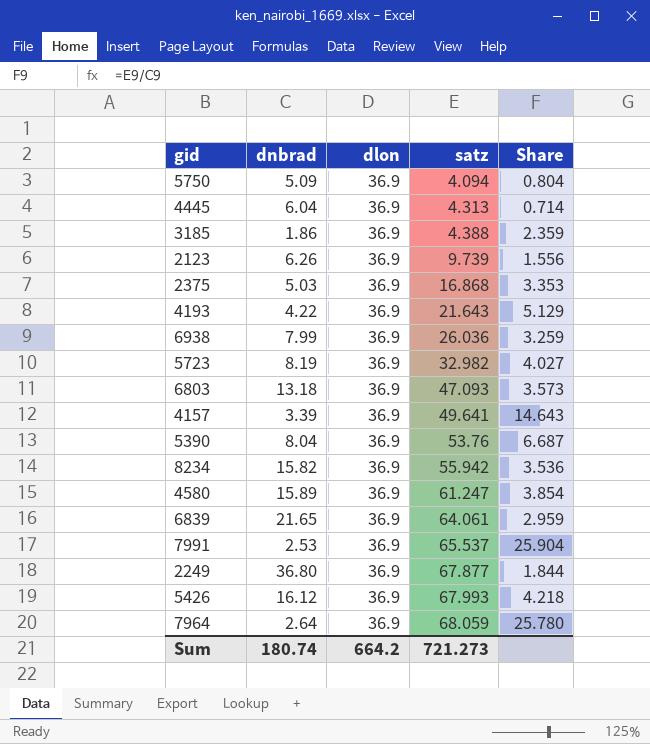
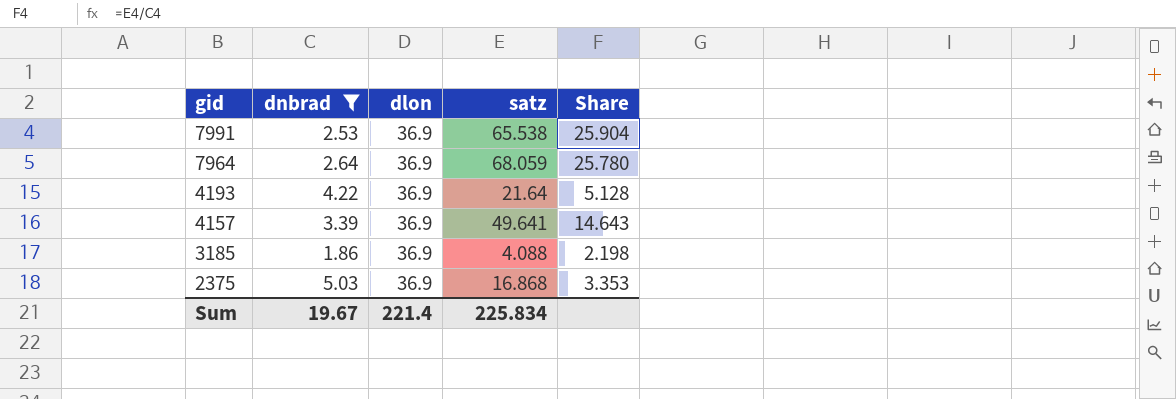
filter: none -> dnbrad <= 5.03
row order: satz ascending -> gid descending
7991 | satz: 65.537 -> 65.538
4193 | satz: 21.643 -> 21.64
4193 | Share: 5.129 -> 5.128
3185 | satz: 4.388 -> 4.088
3185 | Share: 2.359 -> 2.198
Sum | dnbrad: 180.74 -> 19.67
Sum | dlon: 664.2 -> 221.4
Sum | satz: 721.273 -> 225.834

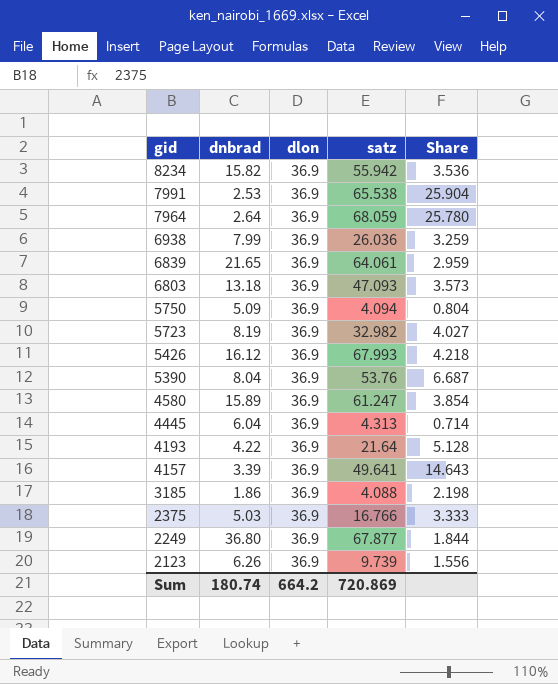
filter: dnbrad <= 5.03 -> none
2375 | satz: 16.868 -> 16.766
2375 | Share: 3.353 -> 3.333
Sum | dnbrad: 19.67 -> 180.74
Sum | dlon: 221.4 -> 664.2
Sum | satz: 225.834 -> 720.869

